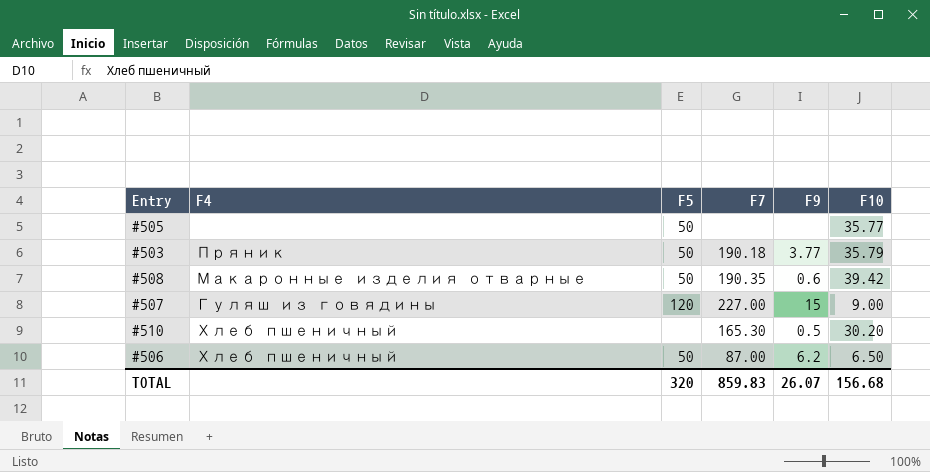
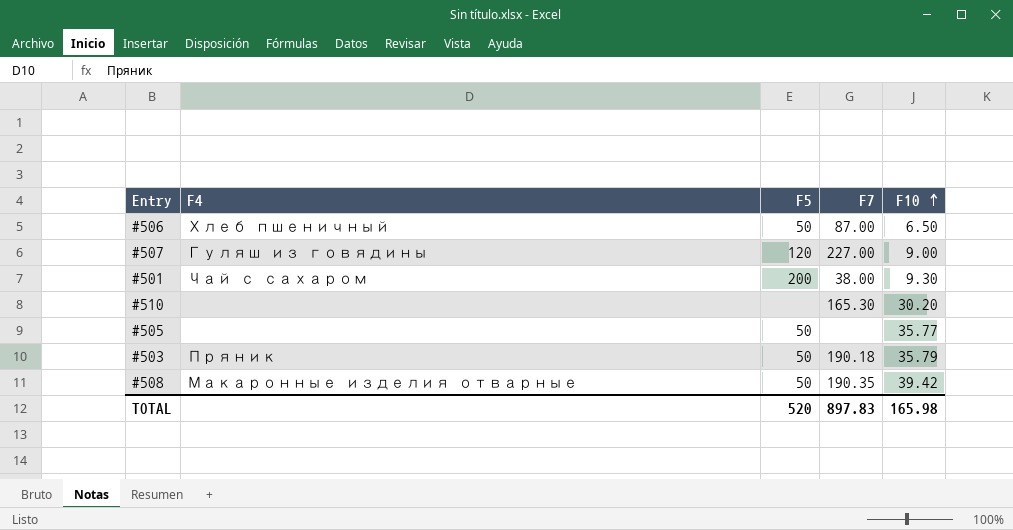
row order: none -> F10 ascending
column F9 | position: 5 -> none
row #501: none -> Чай с сахаром | 200 | 38.00 | 9.30
#510 | F4: Хлеб пшеничный -> none
TOTAL | F5: 320 -> 520
TOTAL | F7: 859.83 -> 897.83
TOTAL | F10: 156.68 -> 165.98

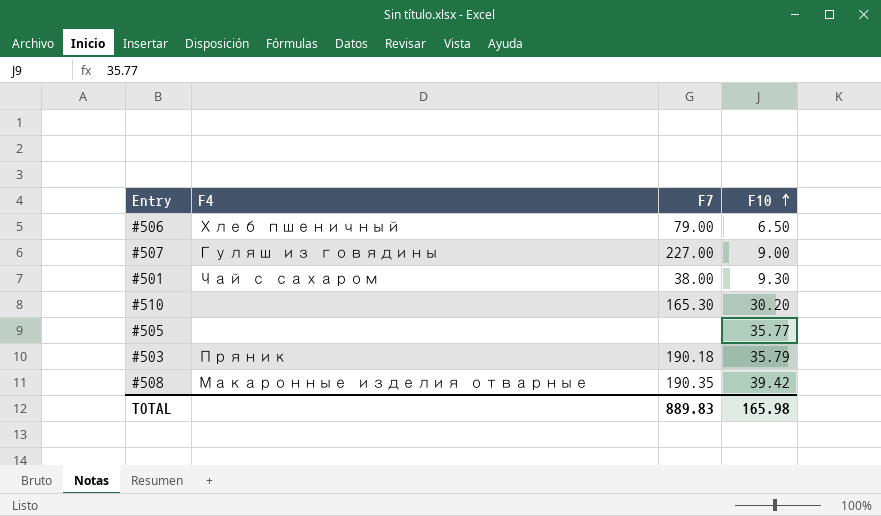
column F5 | position: 3 -> none
#506 | F7: 87.00 -> 79.00
TOTAL | F7: 897.83 -> 889.83

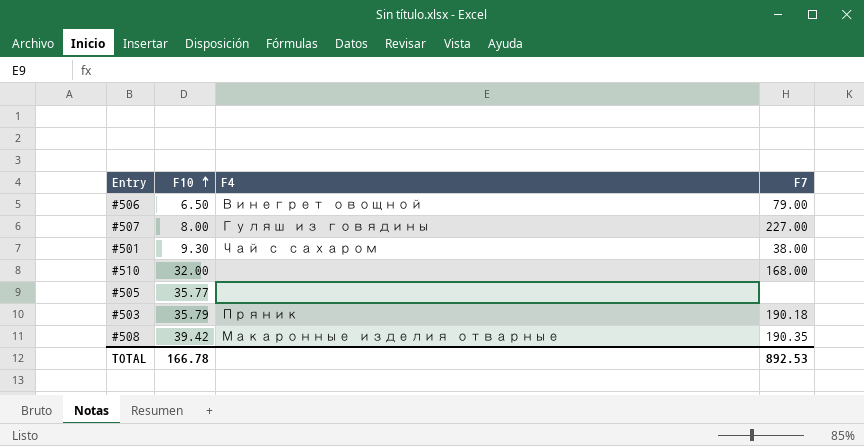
column F10 | position: 4 -> 2
#506 | F4: Хлеб пшеничный -> Винегрет овощной
#507 | F10: 9.00 -> 8.00
#510 | F10: 30.20 -> 32.00
#510 | F7: 165.30 -> 168.00
TOTAL | F10: 165.98 -> 166.78
TOTAL | F7: 889.83 -> 892.53

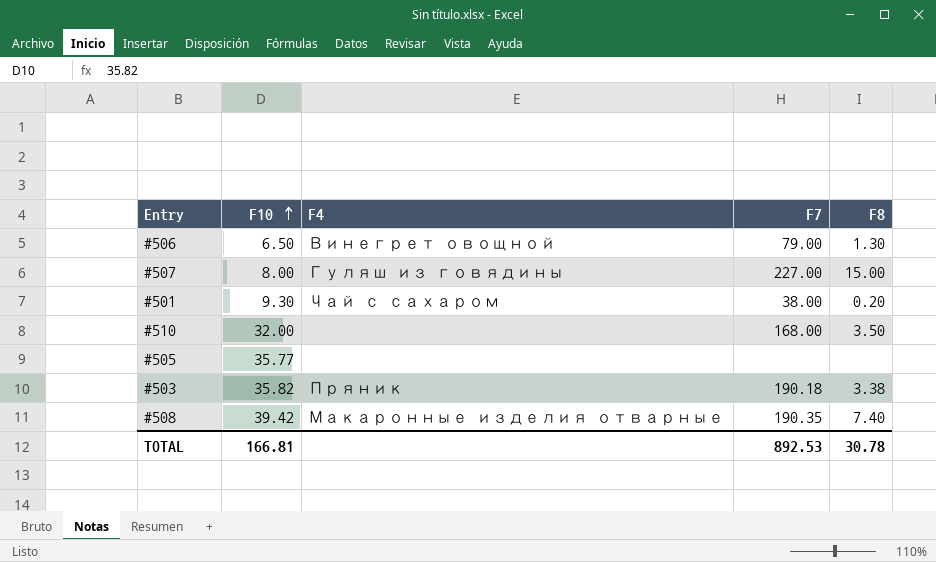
column F8 | position: none -> 5
#503 | F10: 35.79 -> 35.82
TOTAL | F10: 166.78 -> 166.81

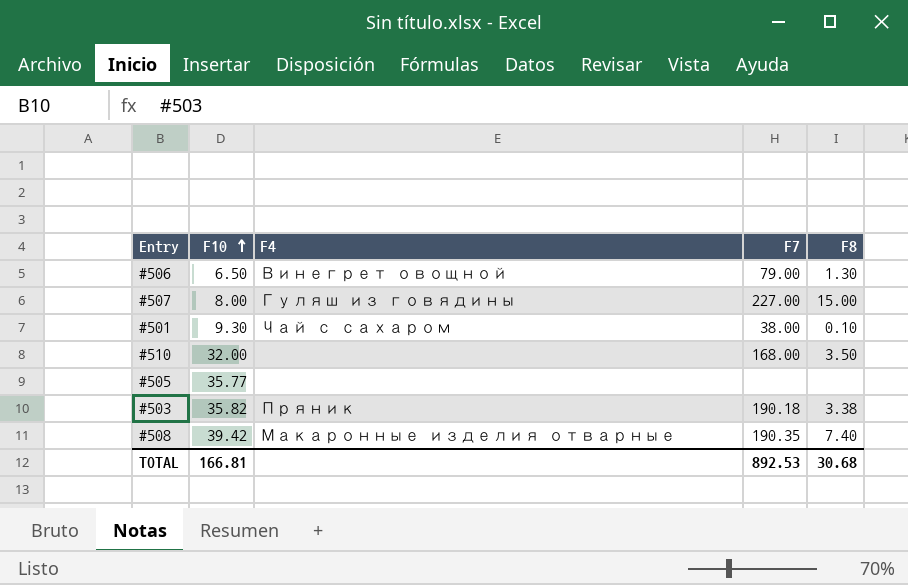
#501 | F8: 0.20 -> 0.10
TOTAL | F8: 30.78 -> 30.68

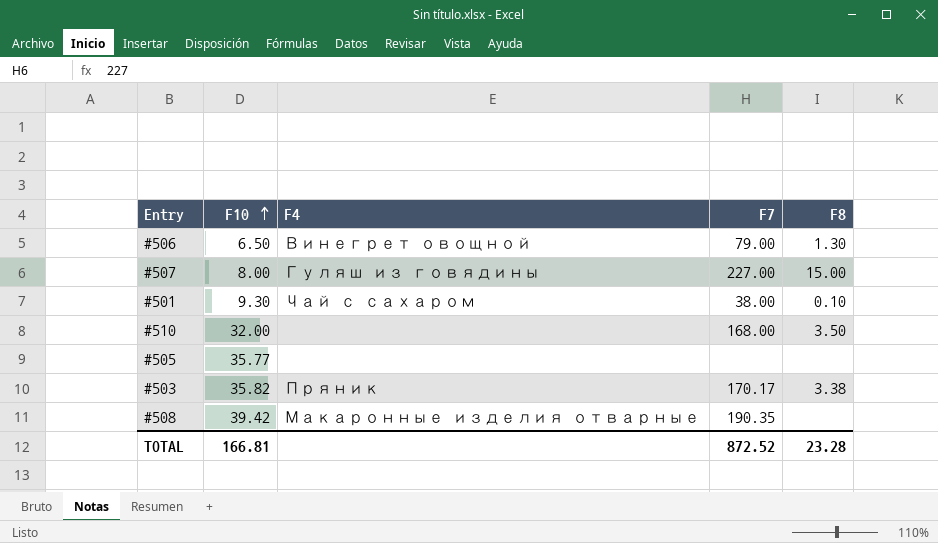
#503 | F7: 190.18 -> 170.17
#508 | F8: 7.40 -> none
TOTAL | F7: 892.53 -> 872.52
TOTAL | F8: 30.68 -> 23.28

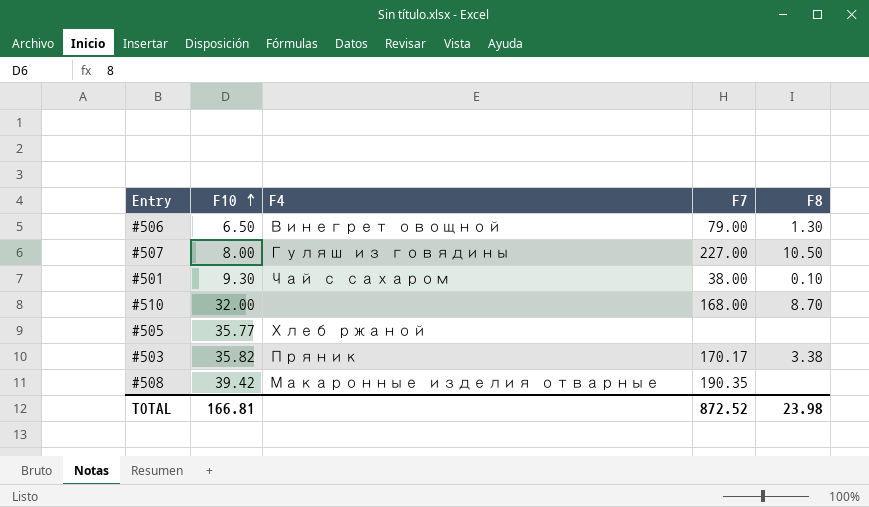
#507 | F8: 15.00 -> 10.50
#510 | F8: 3.50 -> 8.70
#505 | F4: none -> Хлеб ржаной
TOTAL | F8: 23.28 -> 23.98

